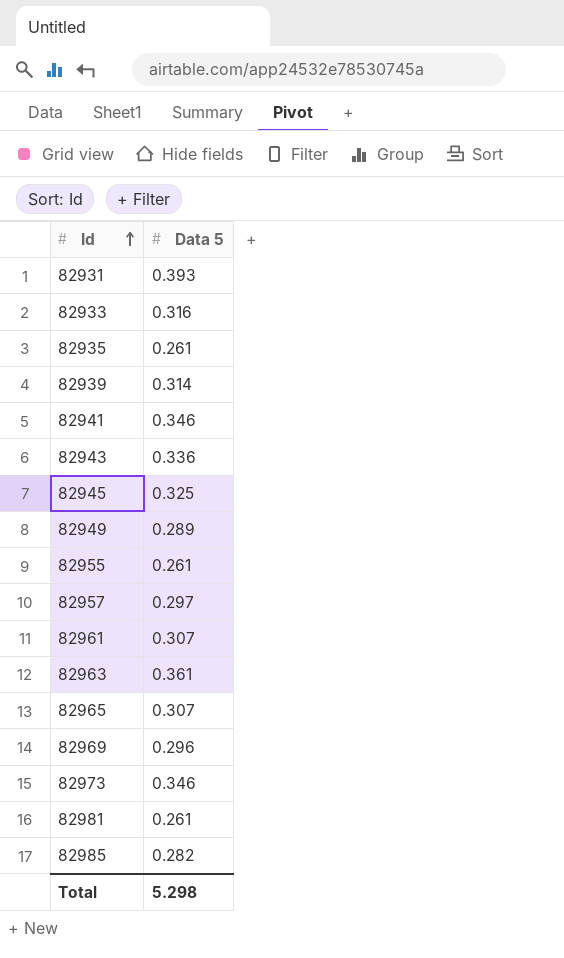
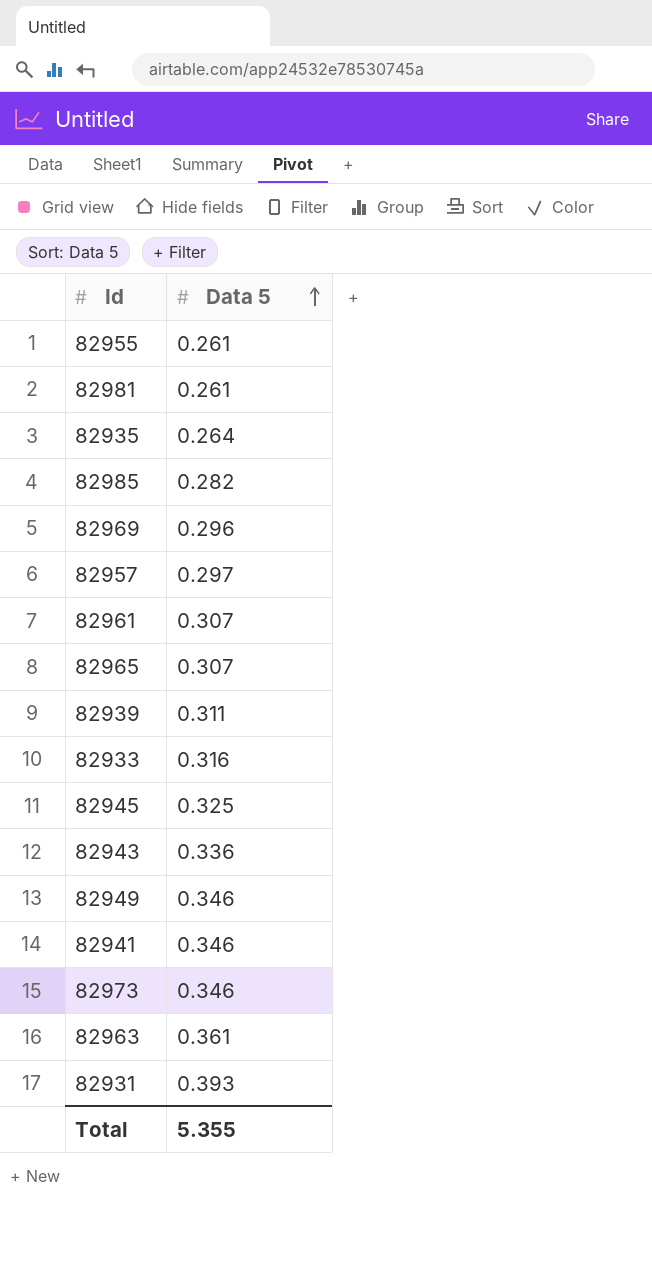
row order: Id ascending -> Data 5 ascending
82935 | Data 5: 0.261 -> 0.264
82939 | Data 5: 0.314 -> 0.311
82949 | Data 5: 0.289 -> 0.346
Total | Data 5: 5.298 -> 5.355

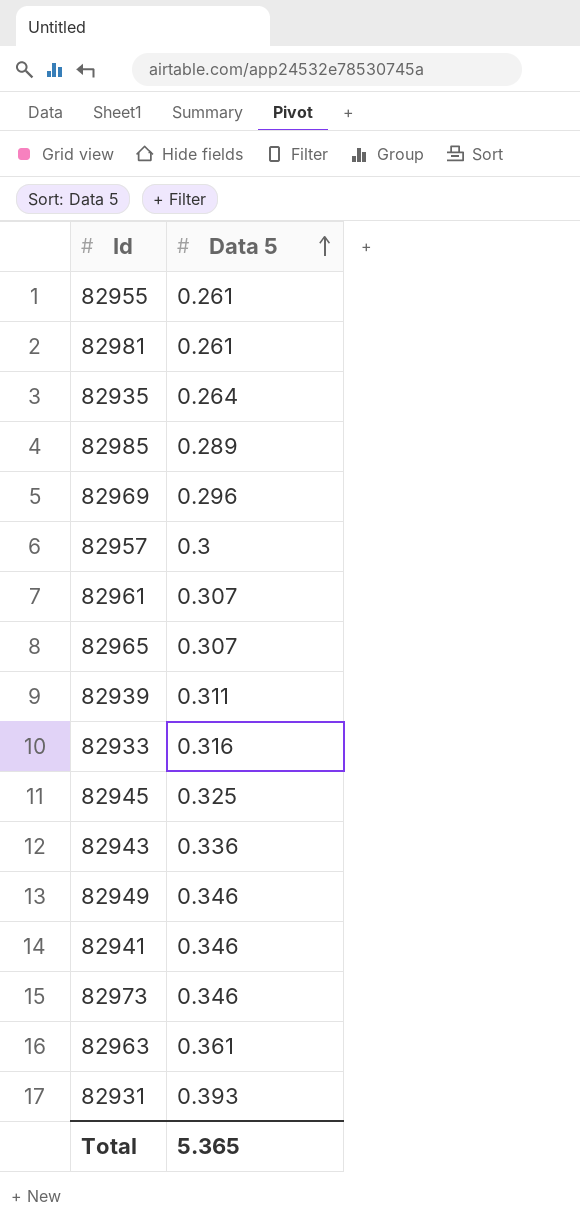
82985 | Data 5: 0.282 -> 0.289
82957 | Data 5: 0.297 -> 0.3
Total | Data 5: 5.355 -> 5.365

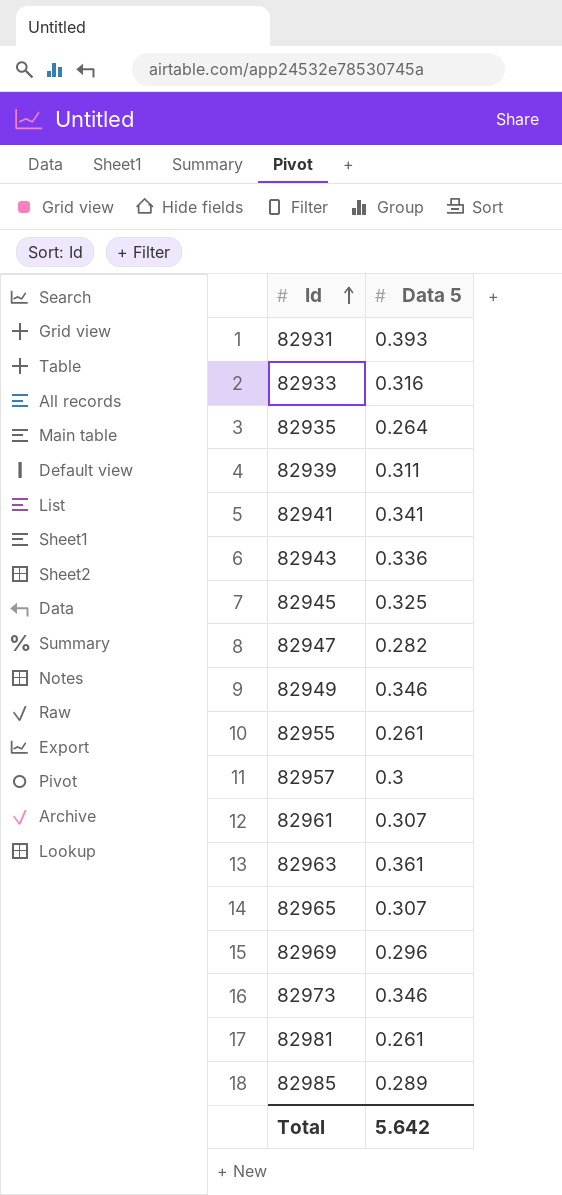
row order: Data 5 ascending -> Id ascending
82941 | Data 5: 0.346 -> 0.341
row 82947: none -> 0.282
Total | Data 5: 5.365 -> 5.642

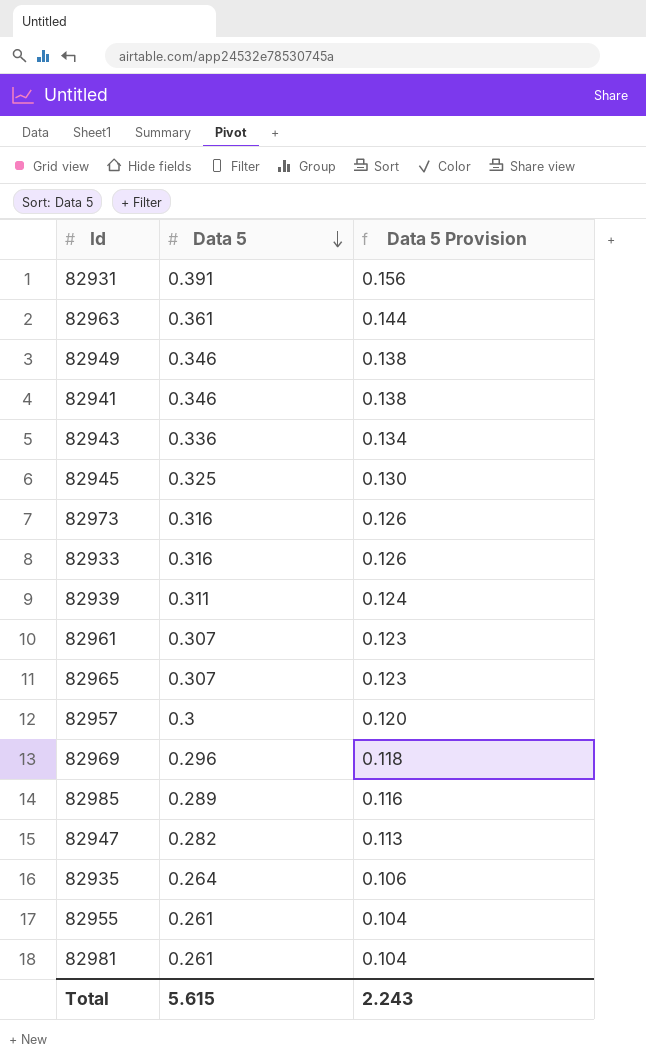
row order: Id ascending -> Data 5 descending
column Data 5 Provision | formula: none -> [Data 5] * 0.4
82931 | Data 5: 0.393 -> 0.391
82941 | Data 5: 0.341 -> 0.346
82973 | Data 5: 0.346 -> 0.316
Total | Data 5: 5.642 -> 5.615

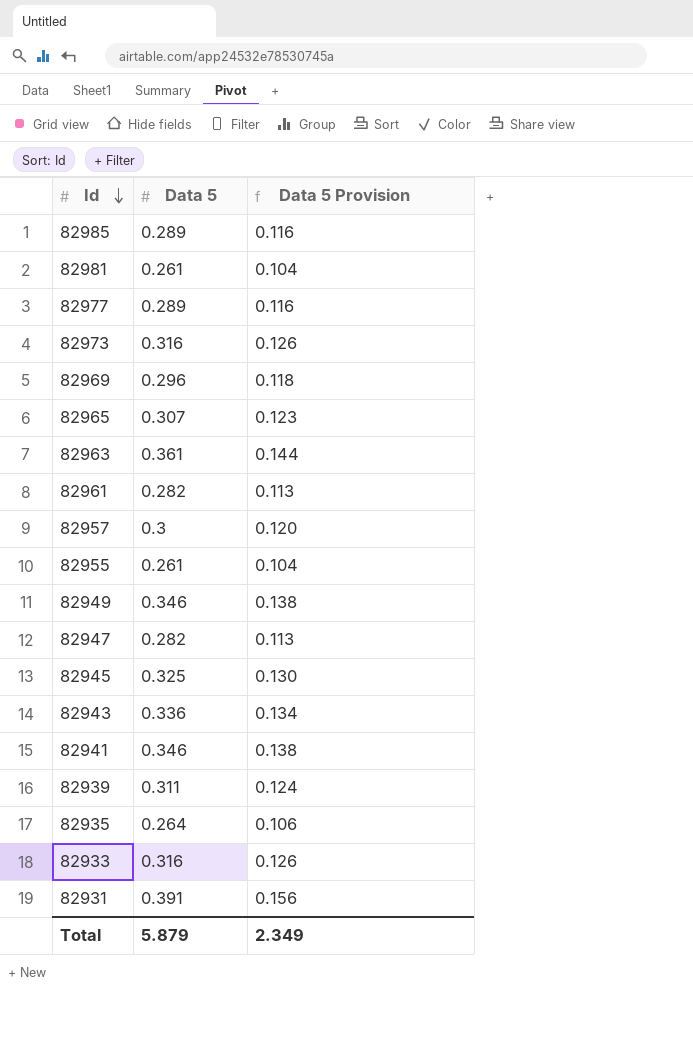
row order: Data 5 descending -> Id descending
row 82977: none -> 0.289 | 0.116
82961 | Data 5: 0.307 -> 0.282
82961 | Data 5 Provision: 0.123 -> 0.113
Total | Data 5: 5.615 -> 5.879
Total | Data 5 Provision: 2.243 -> 2.349

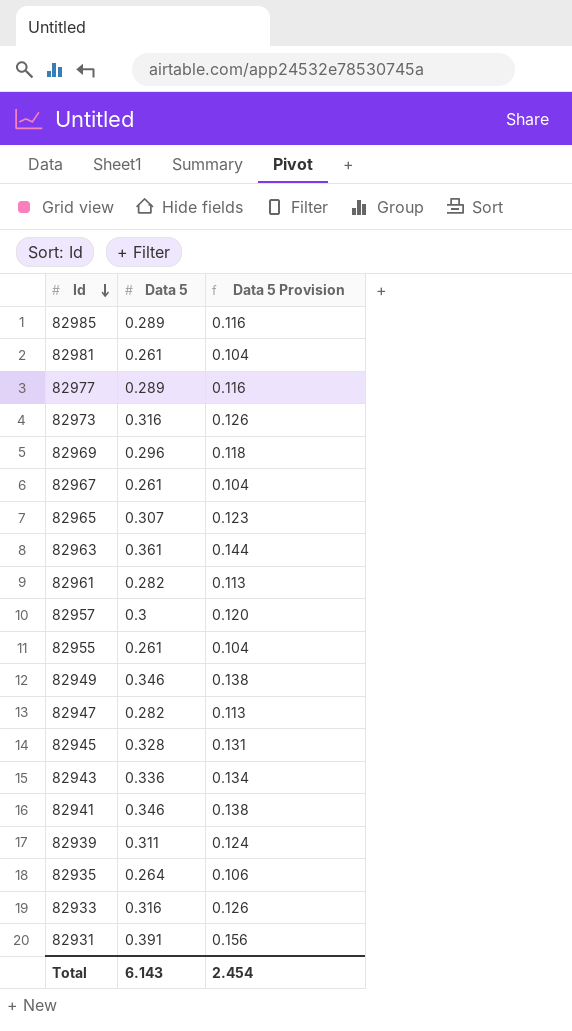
row 82967: none -> 0.261 | 0.104
82945 | Data 5: 0.325 -> 0.328
82945 | Data 5 Provision: 0.130 -> 0.131
Total | Data 5: 5.879 -> 6.143
Total | Data 5 Provision: 2.349 -> 2.454

